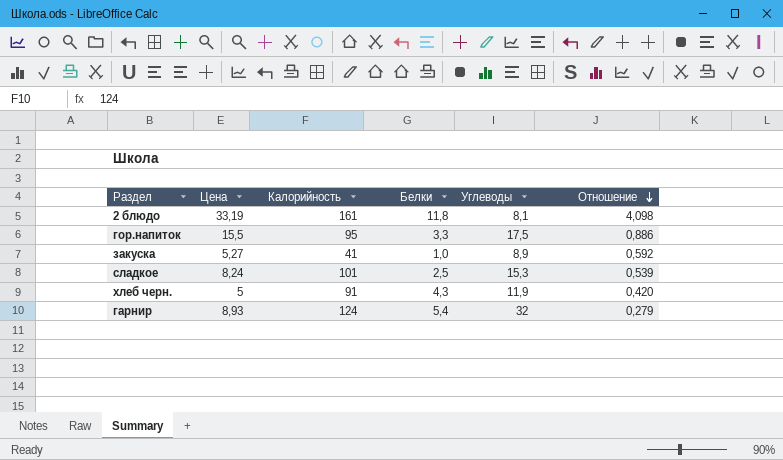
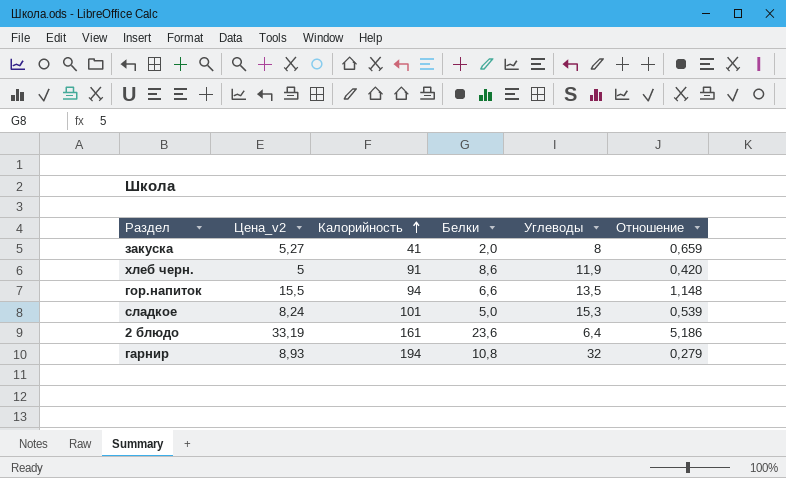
row order: Отношение descending -> Калорийность ascending
column name: Цена -> Цена_v2
закуска | Белки: 1,0 -> 2,0
закуска | Углеводы: 8,9 -> 8
закуска | Отношение: 0,592 -> 0,659
хлеб черн. | Белки: 4,3 -> 8,6
гор.напиток | Калорийность: 95 -> 94
гор.напиток | Белки: 3,3 -> 6,6
гор.напиток | Углеводы: 17,5 -> 13,5
гор.напиток | Отношение: 0,886 -> 1,148
сладкое | Белки: 2,5 -> 5,0
2 блюдо | Белки: 11,8 -> 23,6
2 блюдо | Углеводы: 8,1 -> 6,4
2 блюдо | Отношение: 4,098 -> 5,186
гарнир | Калорийность: 124 -> 194
гарнир | Белки: 5,4 -> 10,8

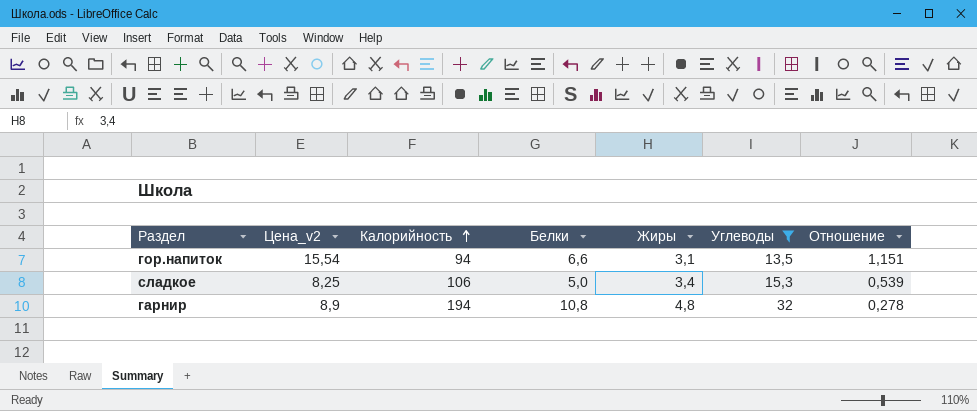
filter: none -> Углеводы >= 13,5
column Жиры | position: none -> 5
гор.напиток | Цена_v2: 15,5 -> 15,54
гор.напиток | Отношение: 1,148 -> 1,151
сладкое | Цена_v2: 8,24 -> 8,25
сладкое | Калорийность: 101 -> 106
гарнир | Цена_v2: 8,93 -> 8,9
гарнир | Отношение: 0,279 -> 0,278

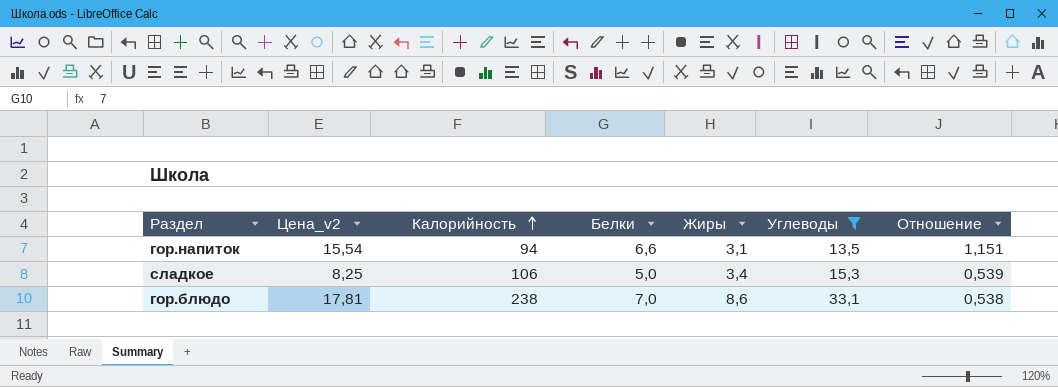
row гарнир: 8,9 | 194 | 10,8 | 4,8 | 32 | 0,278 -> none
row гор.блюдо: none -> 17,81 | 238 | 7,0 | 8,6 | 33,1 | 0,538

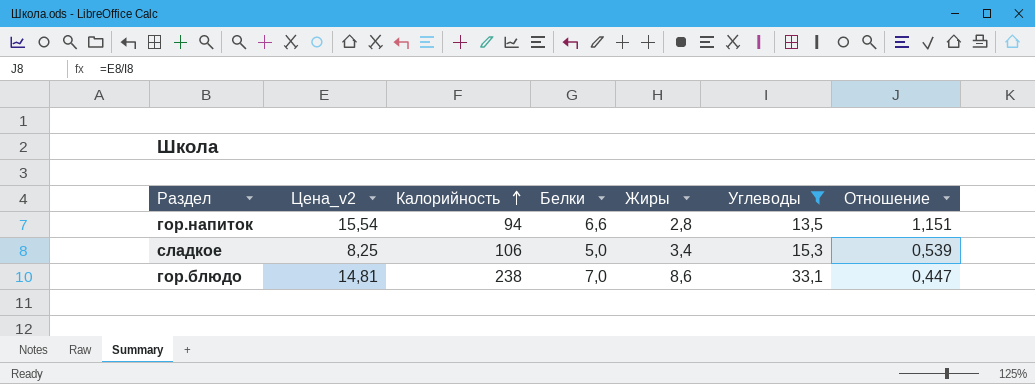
гор.напиток | Жиры: 3,1 -> 2,8
гор.блюдо | Цена_v2: 17,81 -> 14,81
гор.блюдо | Отношение: 0,538 -> 0,447

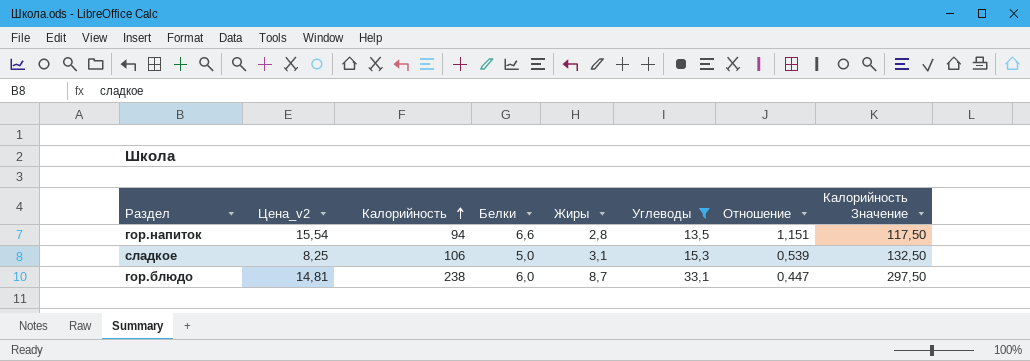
column Калорийность Значение | formula: none -> [Калорийность] * 1,25
сладкое | Жиры: 3,4 -> 3,1
гор.блюдо | Белки: 7,0 -> 6,0
гор.блюдо | Жиры: 8,6 -> 8,7

